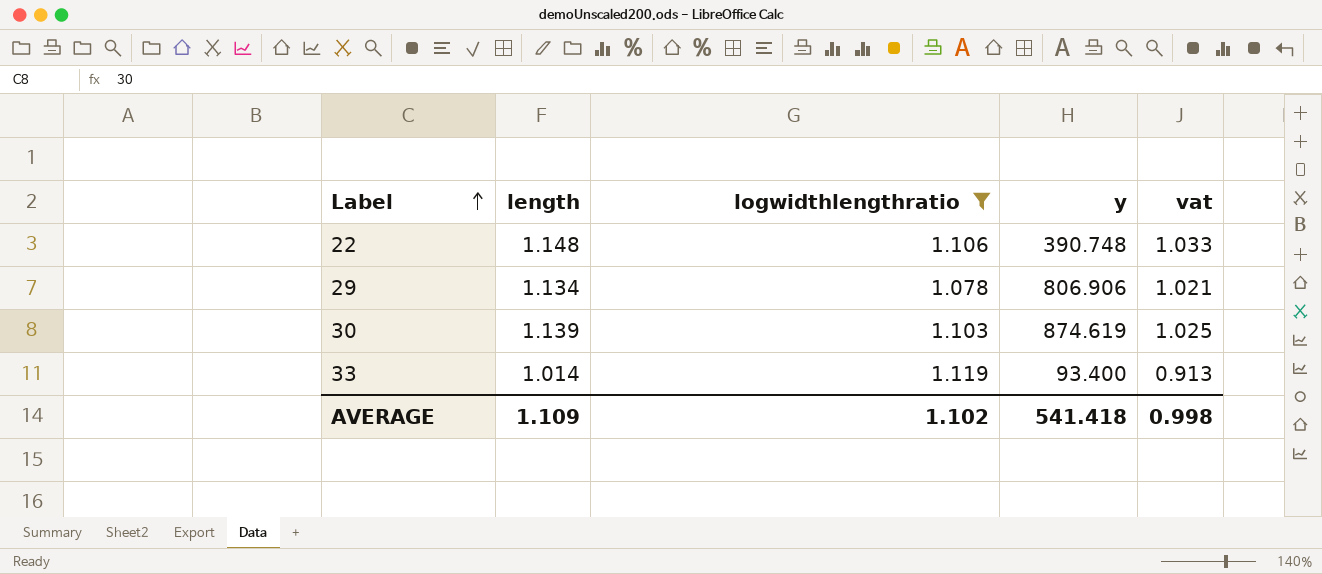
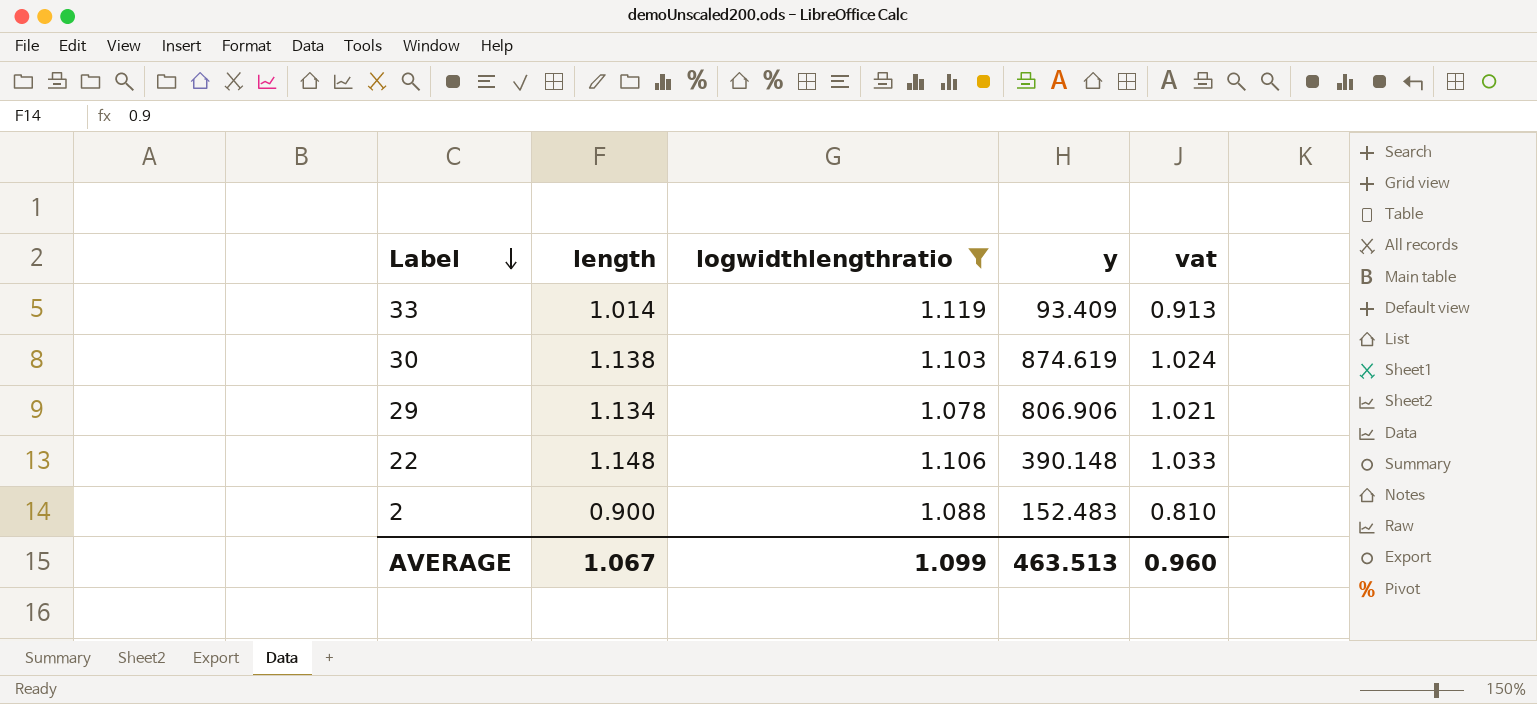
row order: Label ascending -> Label descending
33 | y: 93.400 -> 93.409
30 | length: 1.139 -> 1.138
30 | vat: 1.025 -> 1.024
22 | y: 390.748 -> 390.148
row 2: none -> 0.900 | 1.088 | 152.483 | 0.810
AVERAGE | length: 1.109 -> 1.067
AVERAGE | logwidthlengthratio: 1.102 -> 1.099
AVERAGE | y: 541.418 -> 463.513
AVERAGE | vat: 0.998 -> 0.960

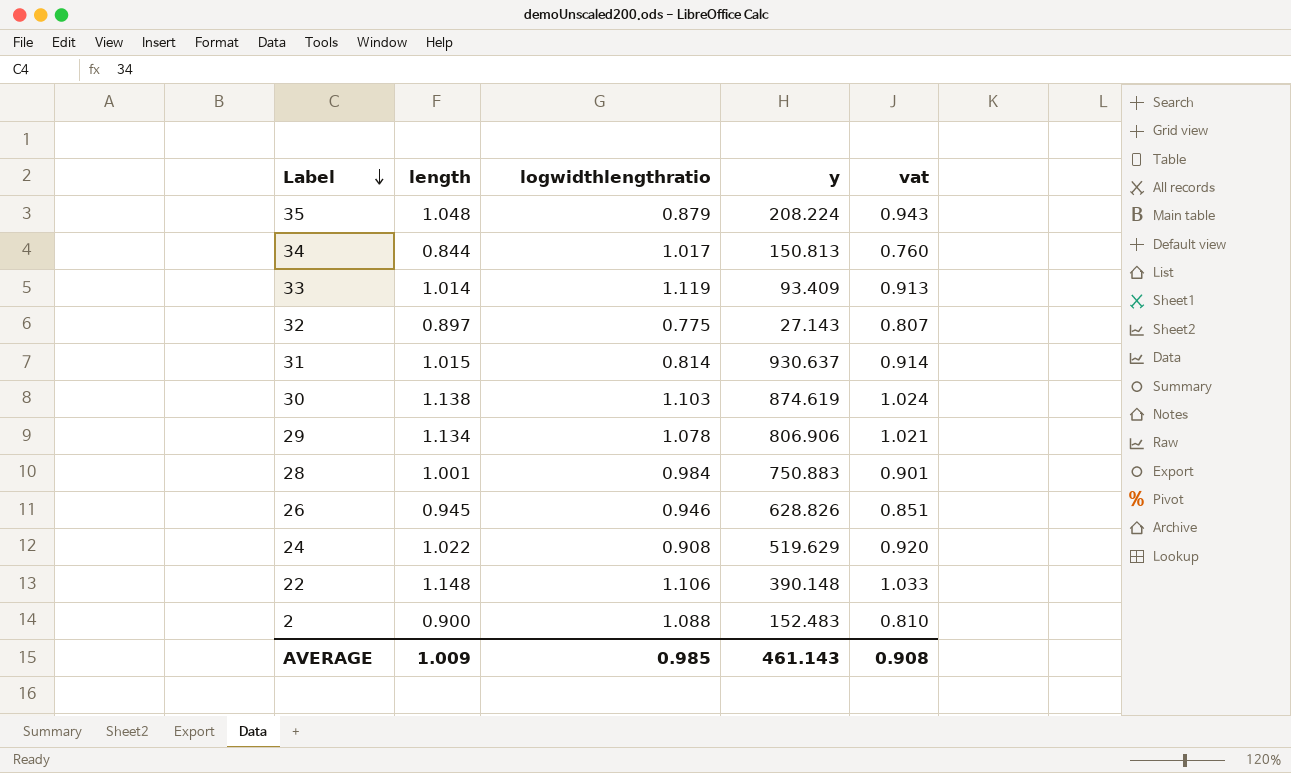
filter: logwidthlengthratio >= 1.078 -> none
AVERAGE | length: 1.067 -> 1.009
AVERAGE | logwidthlengthratio: 1.099 -> 0.985
AVERAGE | y: 463.513 -> 461.143
AVERAGE | vat: 0.960 -> 0.908

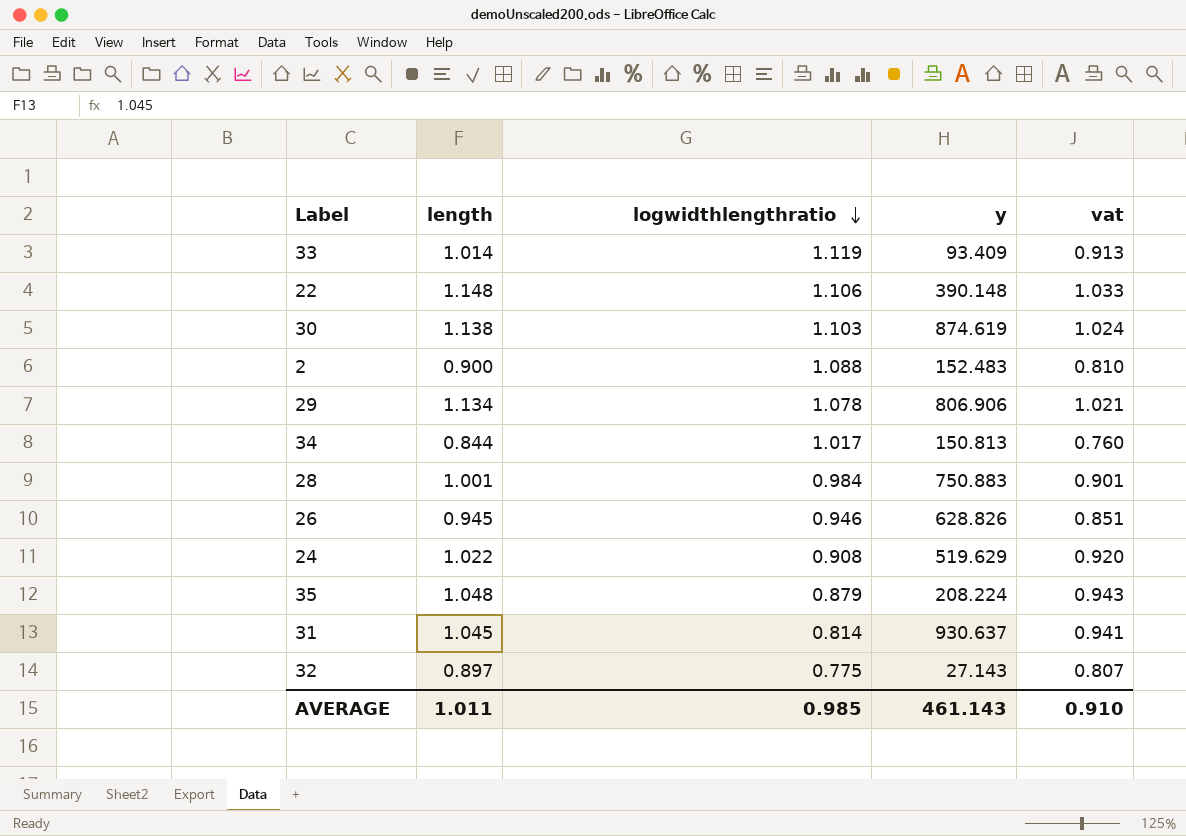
row order: Label descending -> logwidthlengthratio descending
31 | length: 1.015 -> 1.045
31 | vat: 0.914 -> 0.941
AVERAGE | length: 1.009 -> 1.011
AVERAGE | vat: 0.908 -> 0.910

